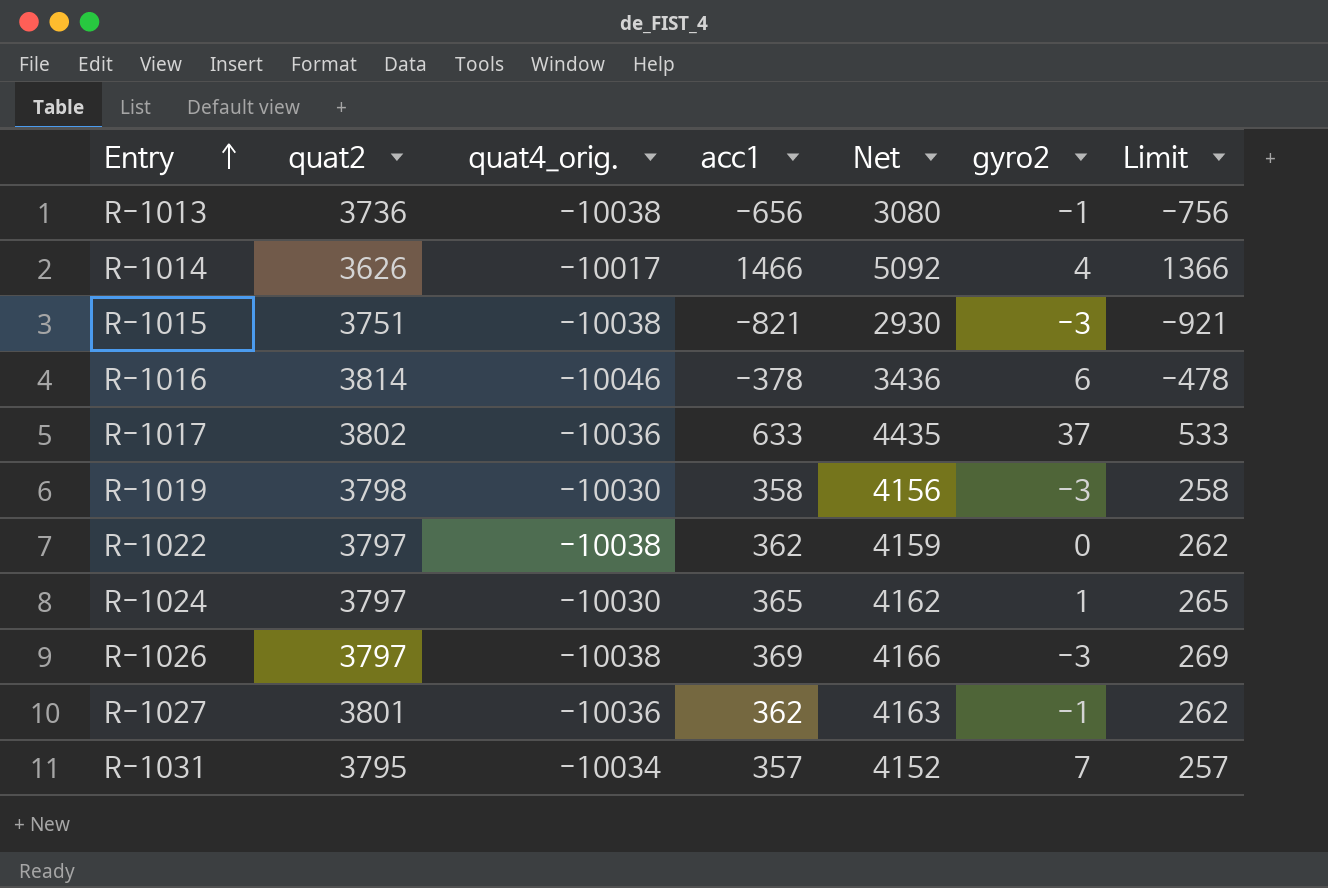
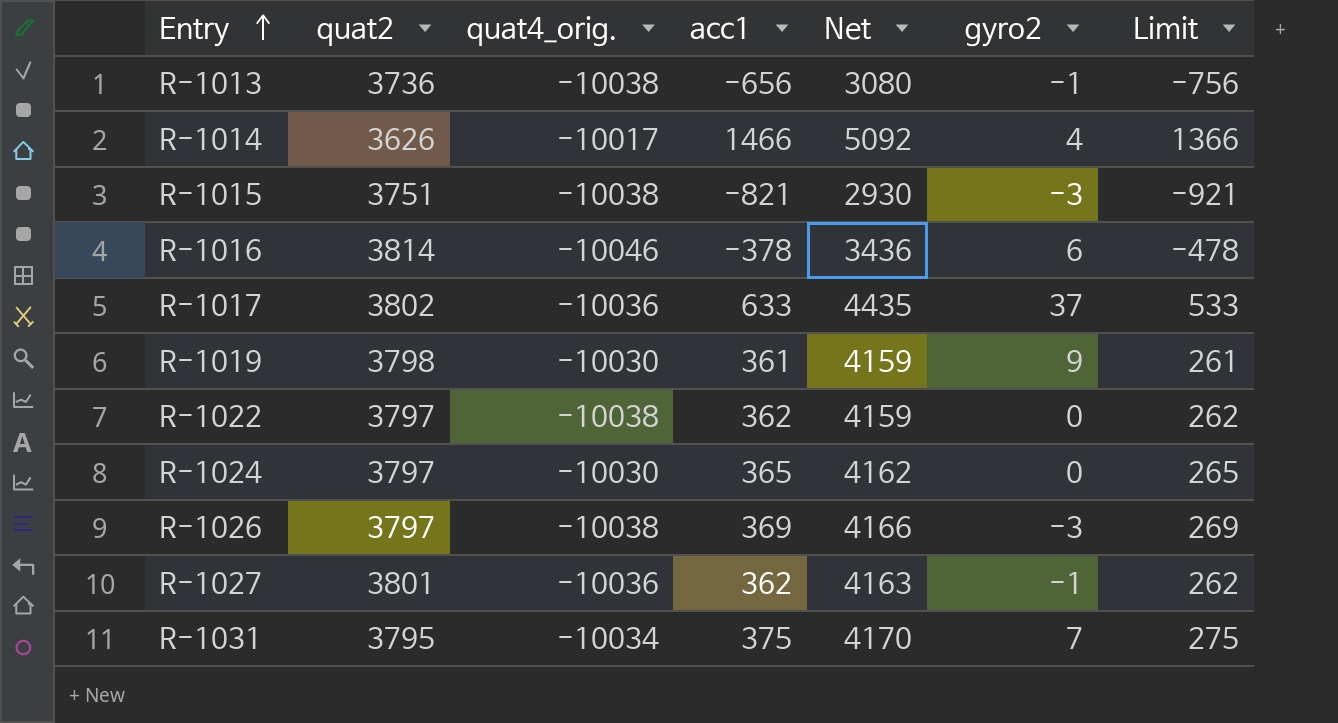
R-1019 | acc1: 358 -> 361
R-1019 | Net: 4156 -> 4159
R-1019 | gyro2: -3 -> 9
R-1019 | Limit: 258 -> 261
R-1024 | gyro2: 1 -> 0
R-1031 | acc1: 357 -> 375
R-1031 | Net: 4152 -> 4170
R-1031 | Limit: 257 -> 275

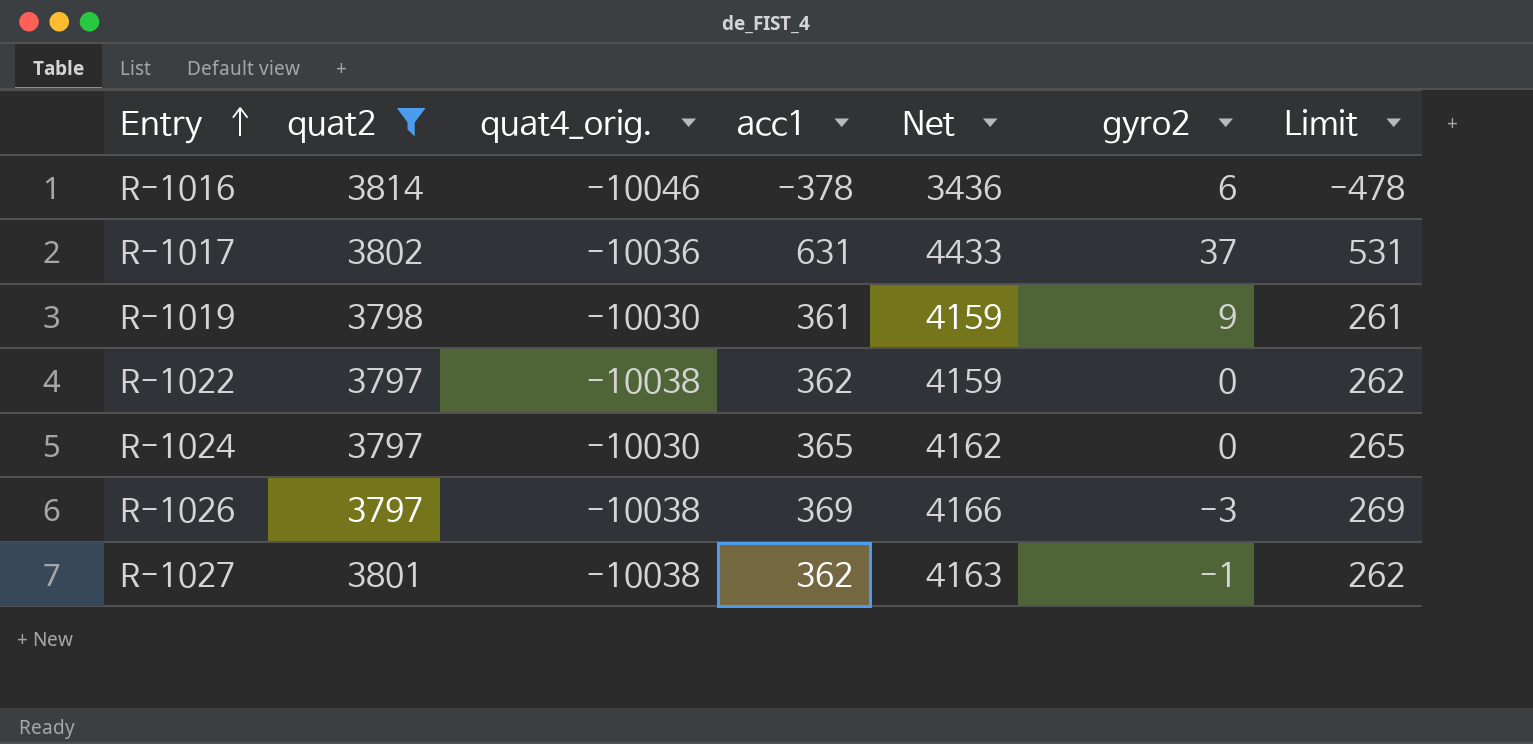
filter: none -> quat2 >= 3797
R-1017 | acc1: 633 -> 631
R-1017 | Net: 4435 -> 4433
R-1017 | Limit: 533 -> 531
R-1027 | quat4_orig.: -10036 -> -10038

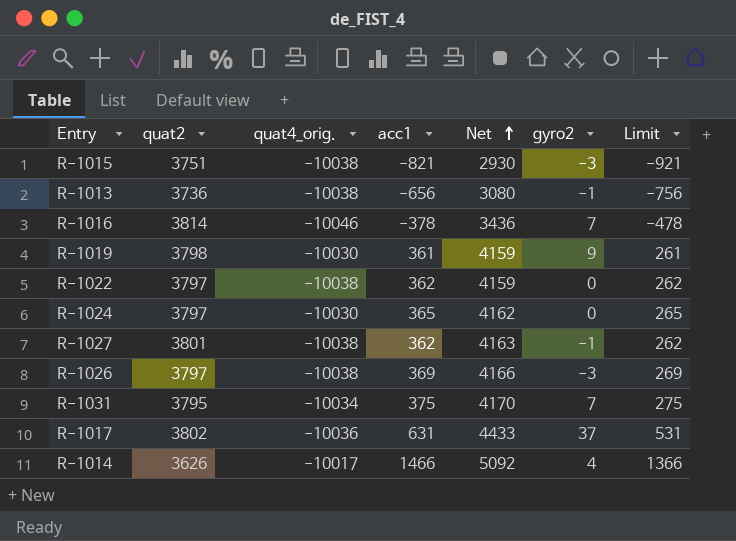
filter: quat2 >= 3797 -> none
row order: Entry ascending -> Net ascending
R-1016 | gyro2: 6 -> 7

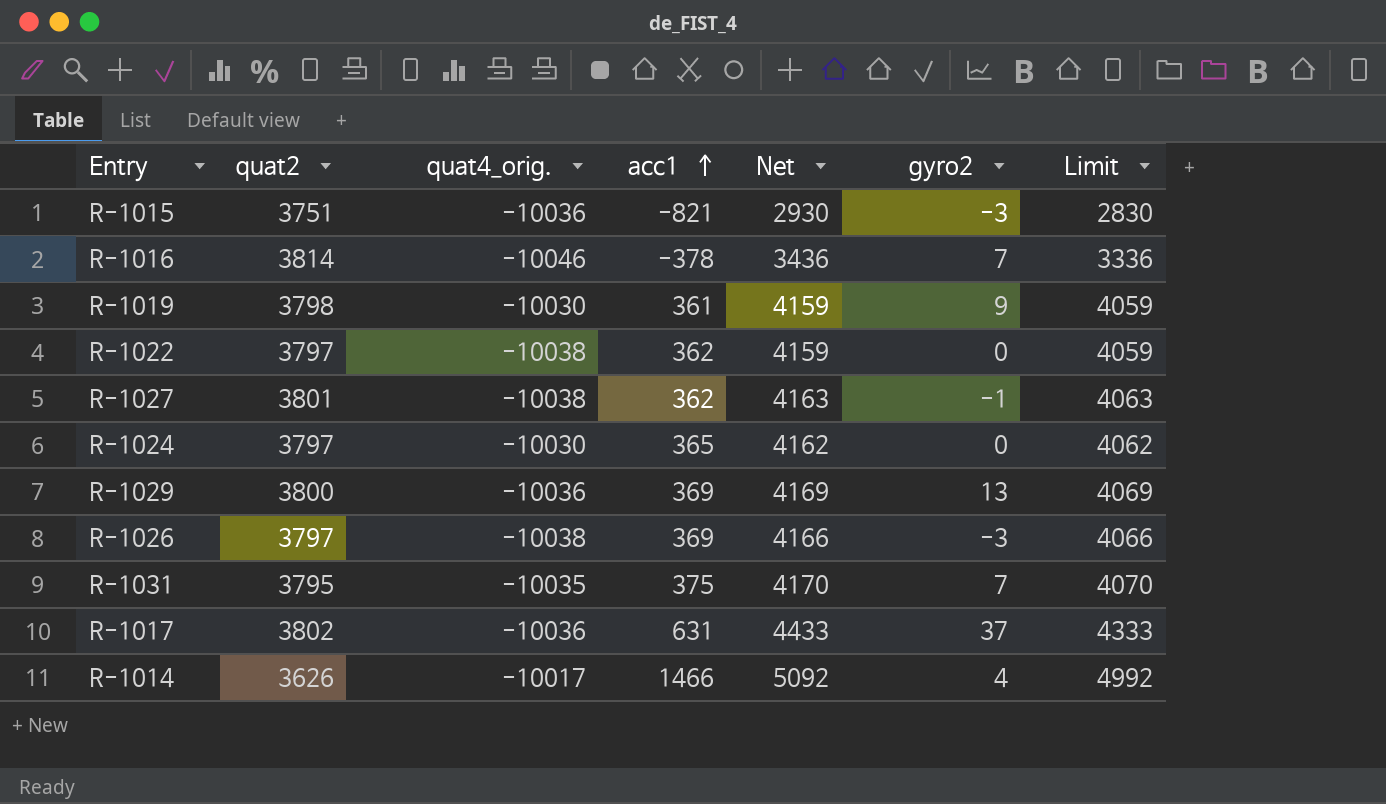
row order: Net ascending -> acc1 ascending
column Limit | formula: [acc1] - 100 -> [Net] - 100
row R-1013: 3736 | -10038 | -656 | 3080 | -1 | -756 -> none
R-1015 | quat4_orig.: -10038 -> -10036
row R-1029: none -> 3800 | -10036 | 369 | 4169 | 13 | 4069
R-1031 | quat4_orig.: -10034 -> -10035

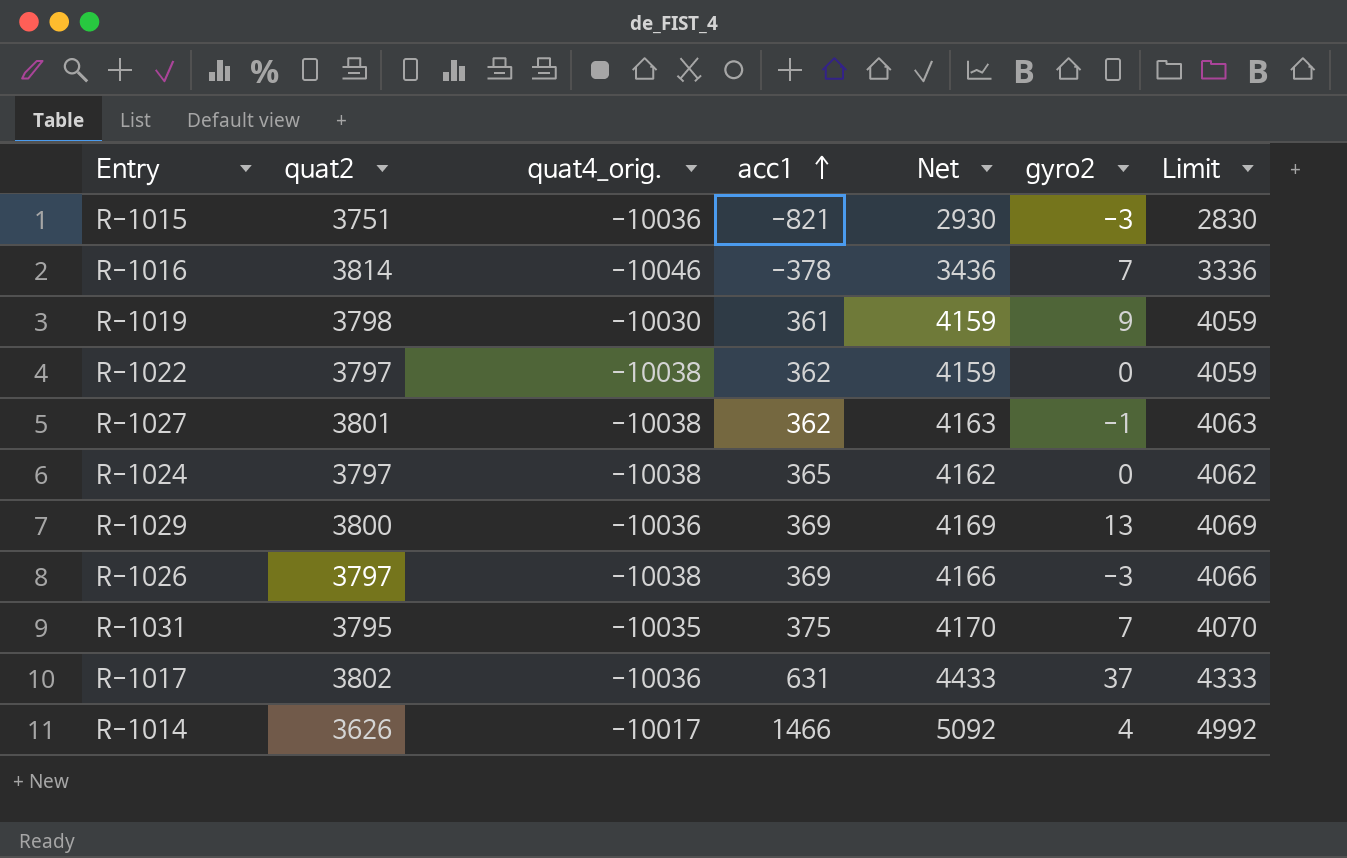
R-1024 | quat4_orig.: -10030 -> -10038

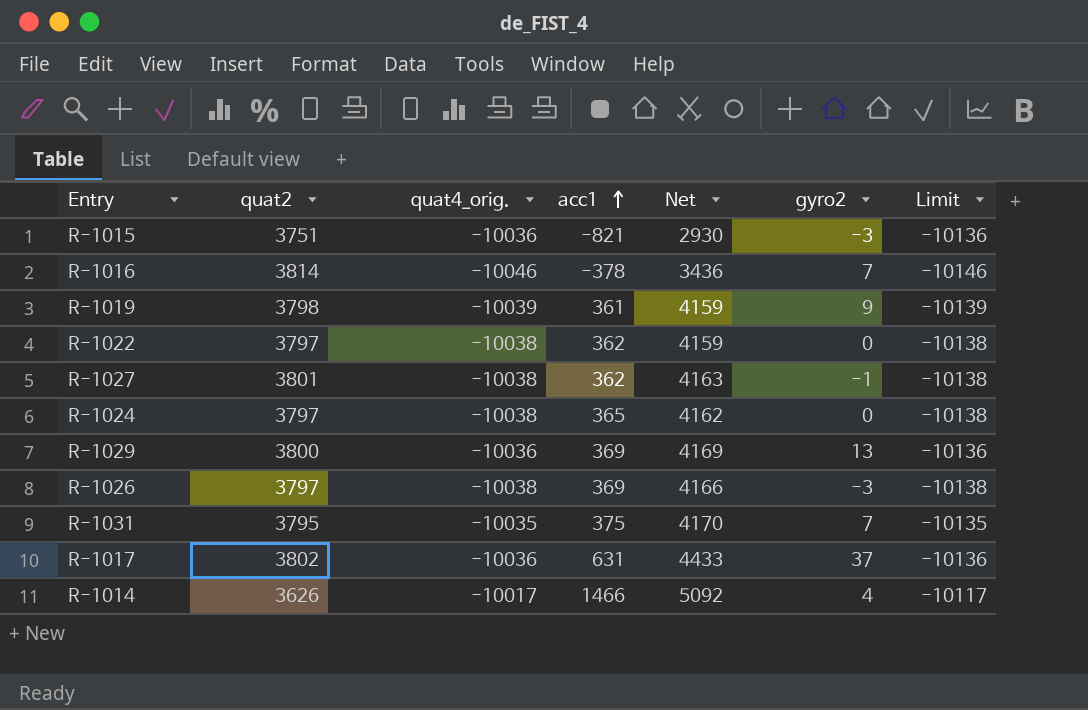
column Limit | formula: [Net] - 100 -> [quat4_orig.] - 100
R-1019 | quat4_orig.: -10030 -> -10039

